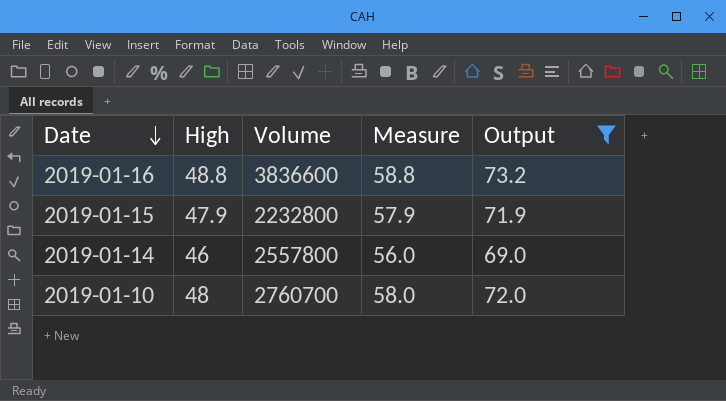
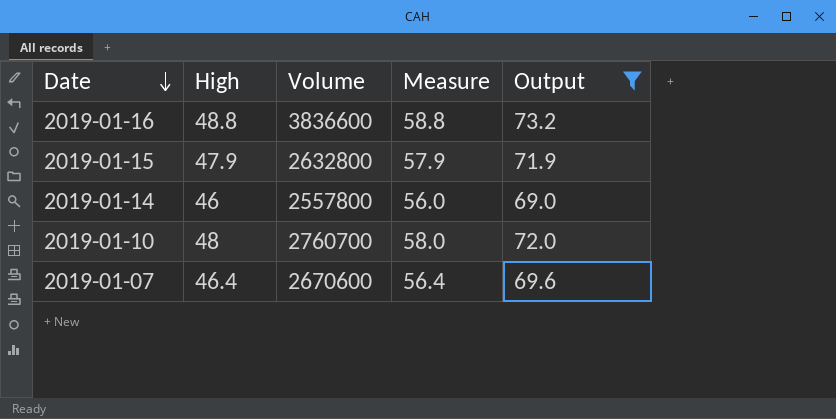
2019-01-15 | Volume: 2232800 -> 2632800
row 2019-01-07: none -> 46.4 | 2670600 | 56.4 | 69.6

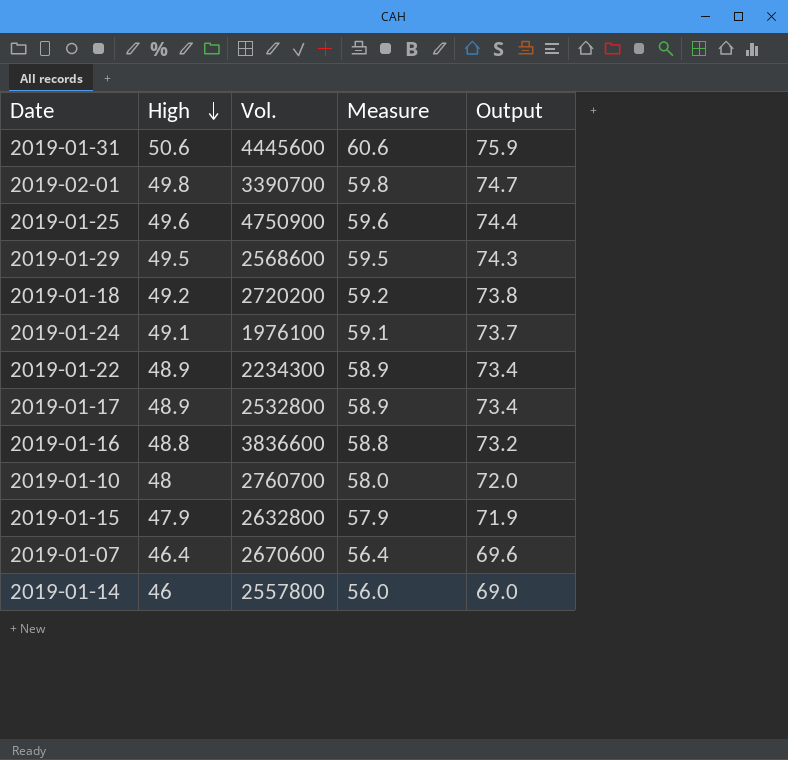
filter: Output <= 73.2 -> none
row order: Date descending -> High descending
column name: Volume -> Vol.

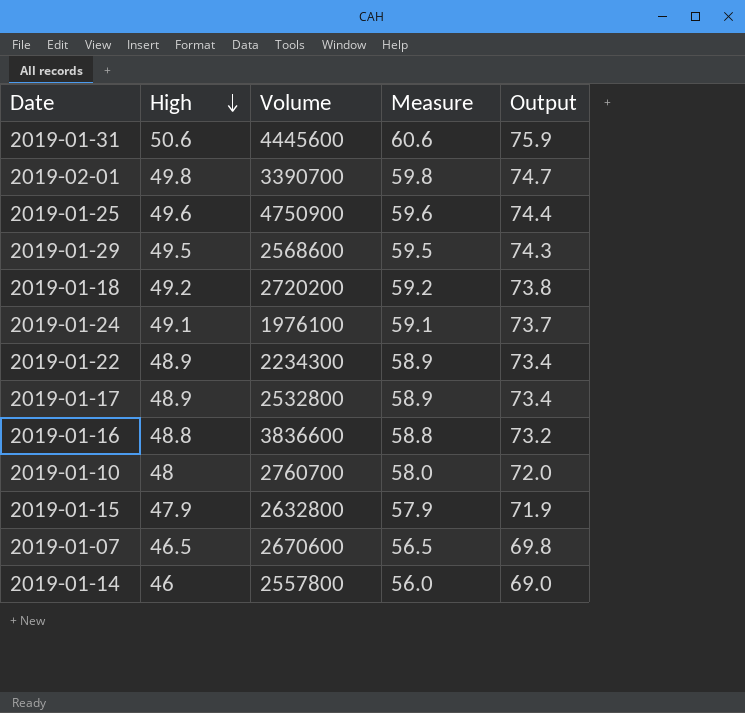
column name: Vol. -> Volume
2019-01-07 | High: 46.4 -> 46.5
2019-01-07 | Measure: 56.4 -> 56.5
2019-01-07 | Output: 69.6 -> 69.8

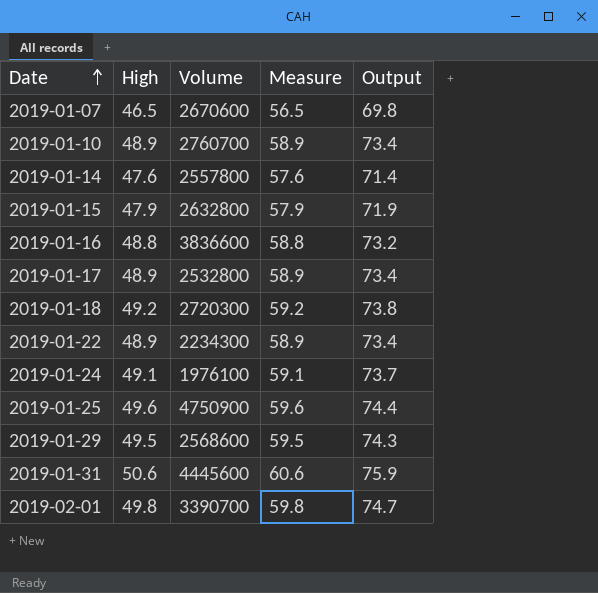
row order: High descending -> Date ascending
2019-01-10 | High: 48 -> 48.9
2019-01-10 | Measure: 58.0 -> 58.9
2019-01-10 | Output: 72.0 -> 73.4
2019-01-14 | High: 46 -> 47.6
2019-01-14 | Measure: 56.0 -> 57.6
2019-01-14 | Output: 69.0 -> 71.4
2019-01-18 | Volume: 2720200 -> 2720300

